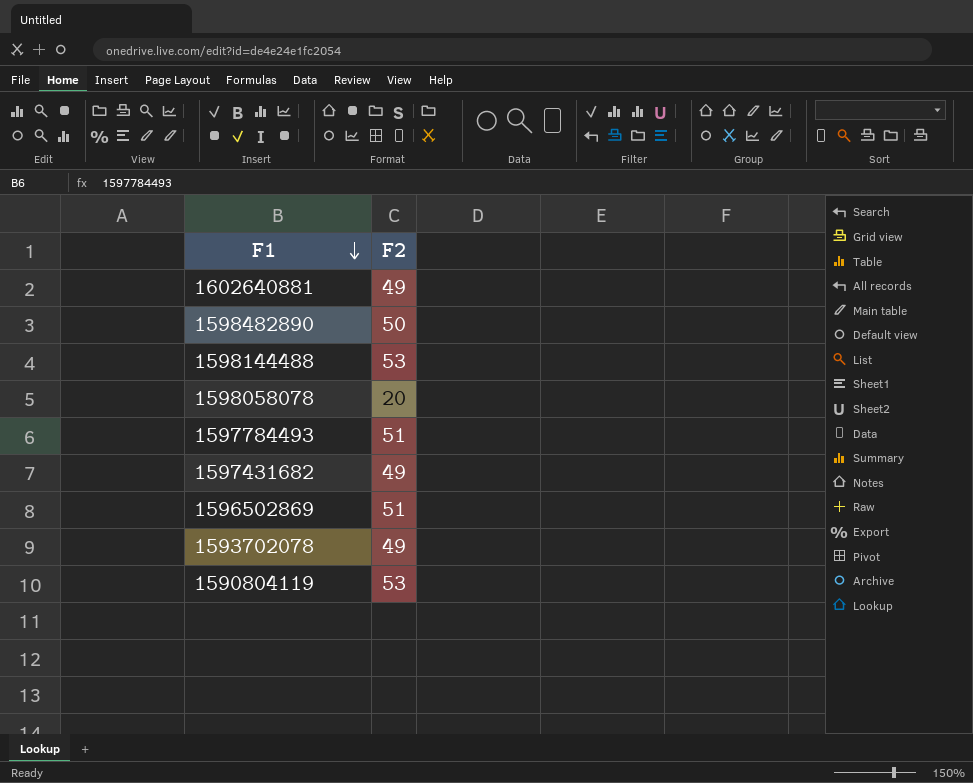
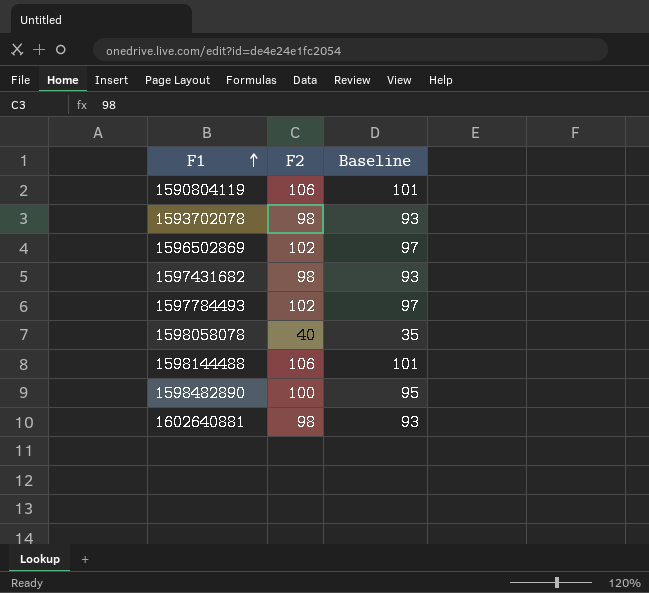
row order: F1 descending -> F1 ascending
column Baseline | formula: none -> [F2] - 5
1590804119 | F2: 53 -> 106
1593702078 | F2: 49 -> 98
1596502869 | F2: 51 -> 102
1597431682 | F2: 49 -> 98
1597784493 | F2: 51 -> 102
1598058078 | F2: 20 -> 40
1598144488 | F2: 53 -> 106
1598482890 | F2: 50 -> 100
1602640881 | F2: 49 -> 98

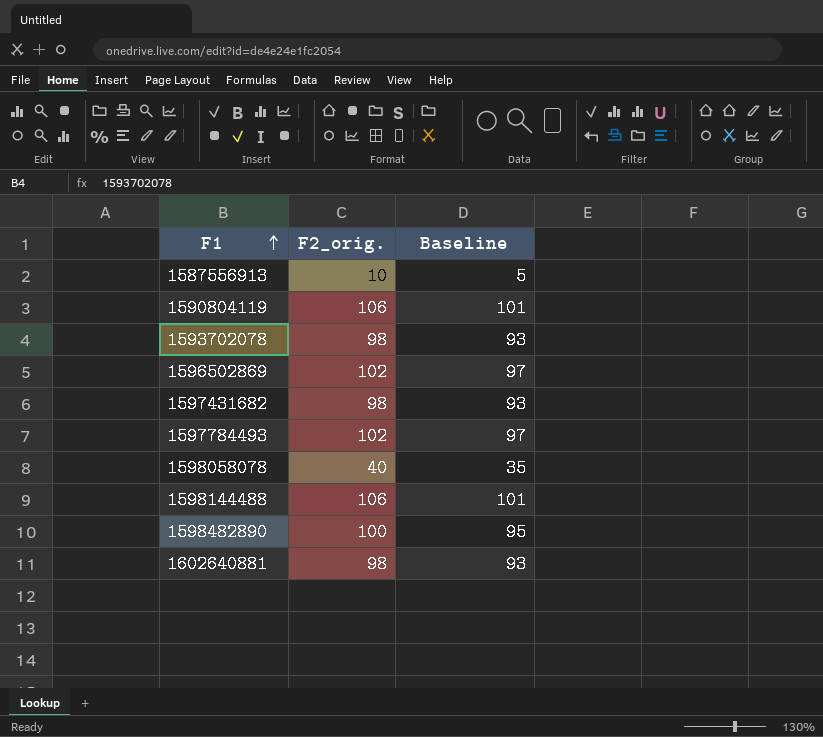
column name: F2 -> F2_orig.
row 1587556913: none -> 10 | 5

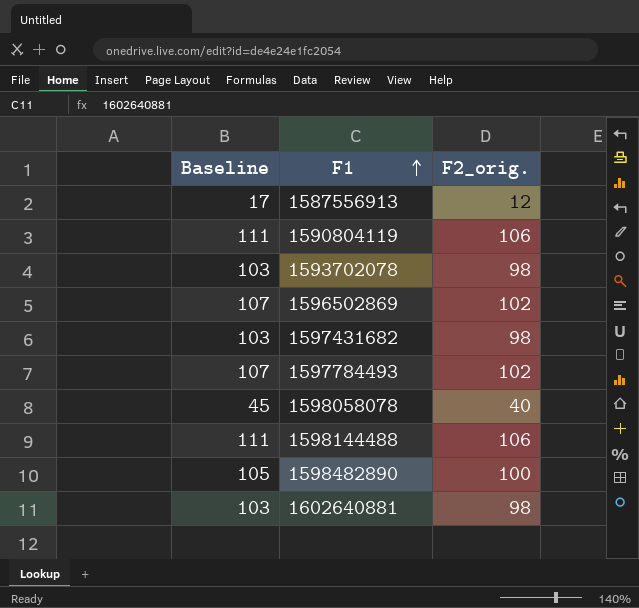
column Baseline | formula: [F2_orig.] - 5 -> [F2_orig.] + 5
column Baseline | position: 3 -> 1
1587556913 | F2_orig.: 10 -> 12

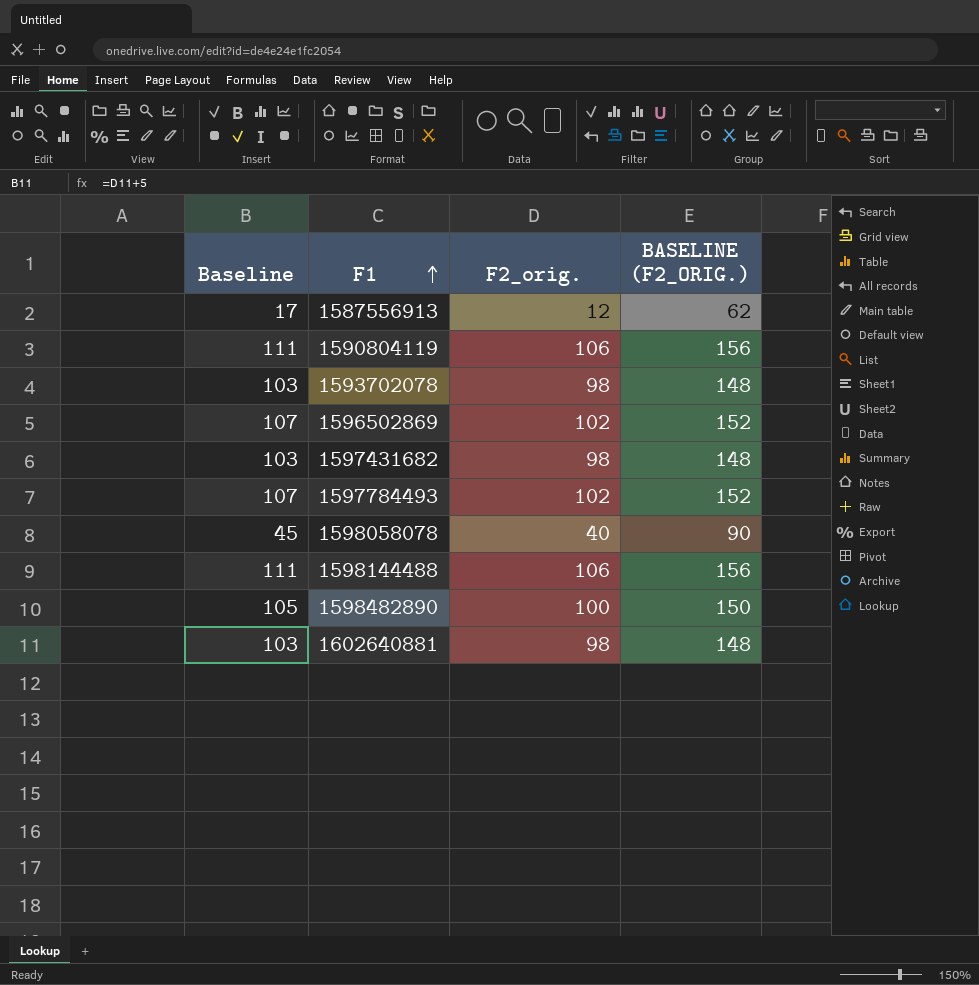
column BASELINE (F2_ORIG.) | formula: none -> [F2_orig.] + 50

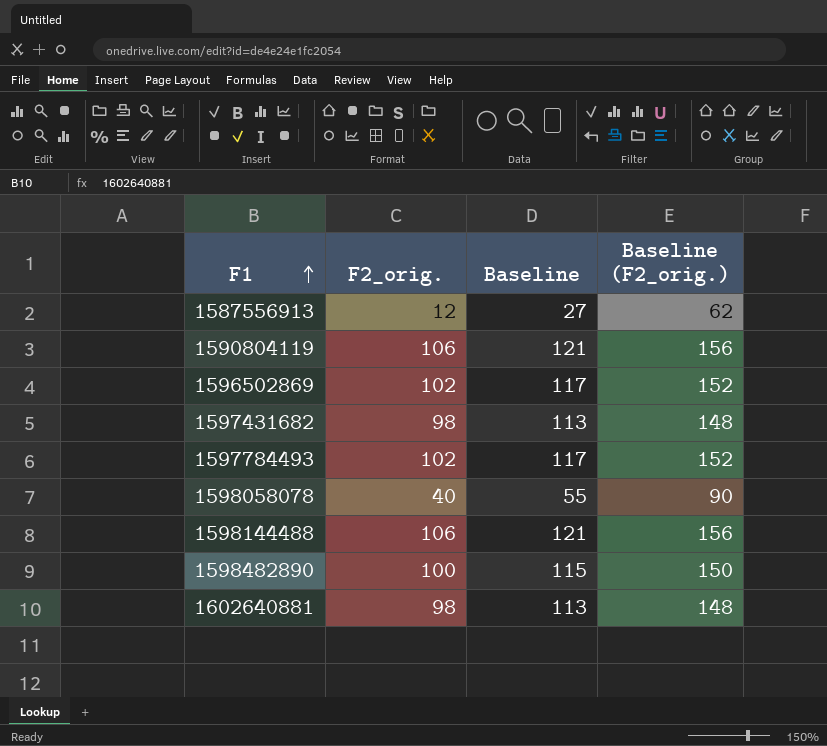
column Baseline | formula: [F2_orig.] + 5 -> [F2_orig.] + 15
column Baseline | position: 1 -> 3
column name: BASELINE (F2_ORIG.) -> Baseline (F2_orig.)
row 1593702078: 103 | 98 | 148 -> none

